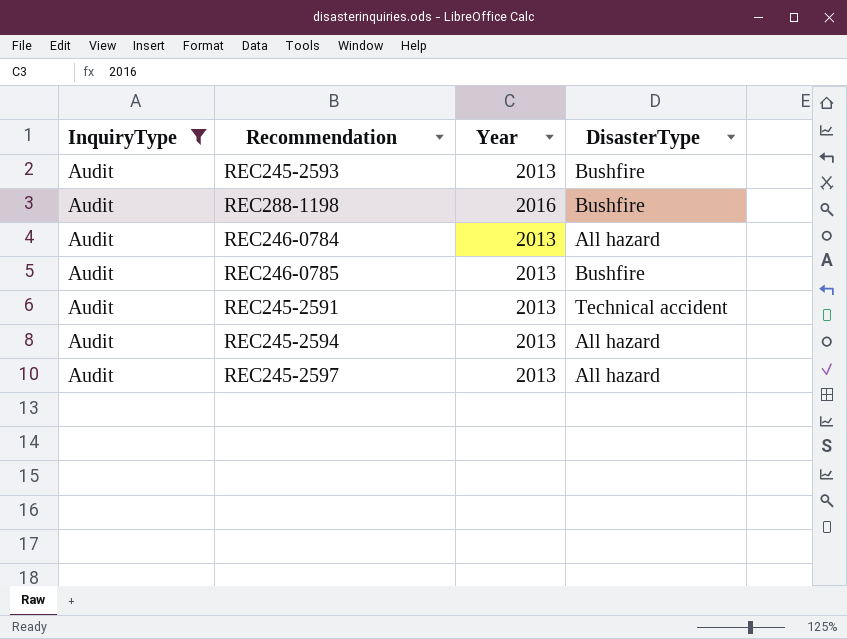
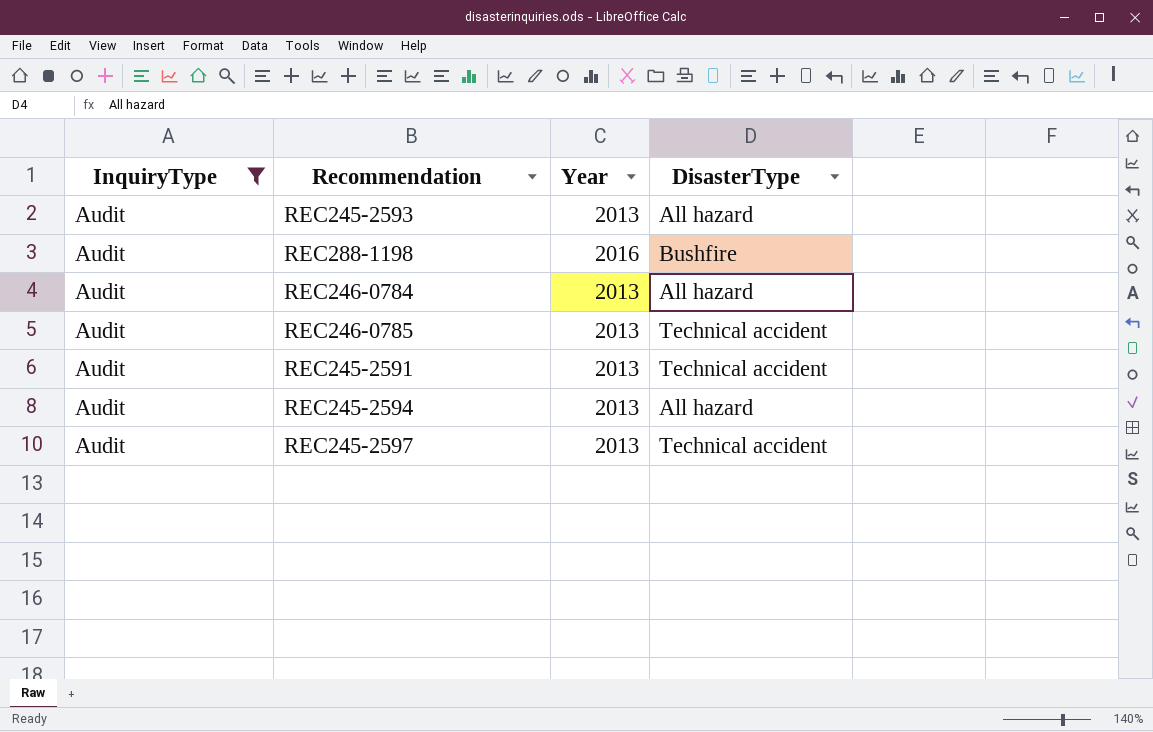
REC245-2593 | DisasterType: Bushfire -> All hazard
REC246-0785 | DisasterType: Bushfire -> Technical accident
REC245-2597 | DisasterType: All hazard -> Technical accident

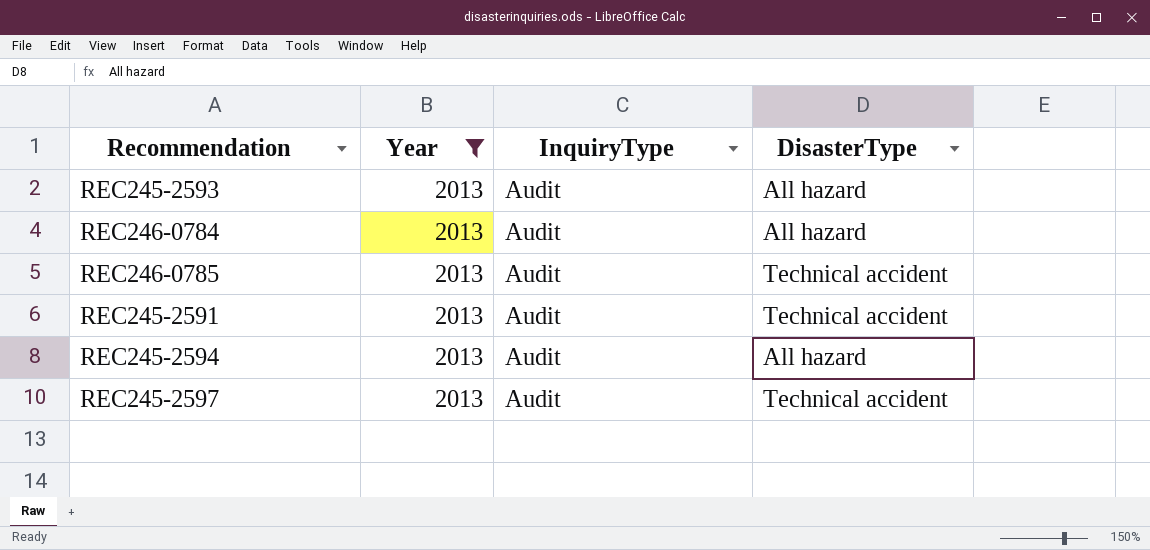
filter: InquiryType = Audit -> Year = 2013
column InquiryType | position: 1 -> 3

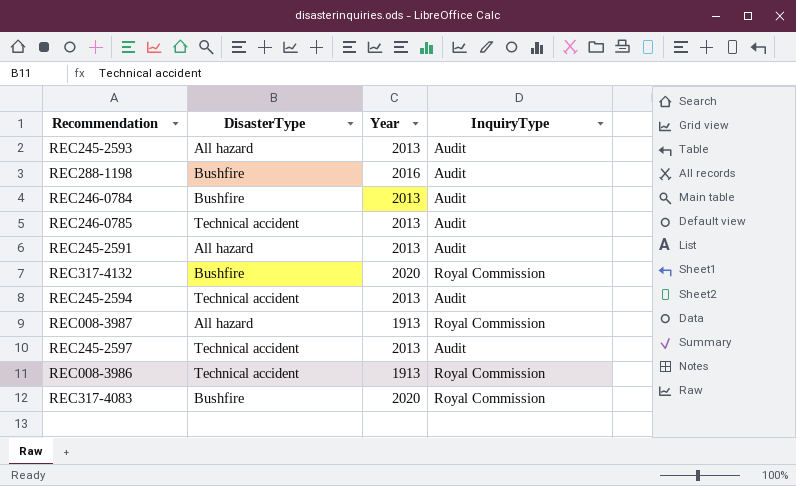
filter: Year = 2013 -> none
column DisasterType | position: 4 -> 2
REC246-0784 | DisasterType: All hazard -> Bushfire
REC245-2591 | DisasterType: Technical accident -> All hazard
REC245-2594 | DisasterType: All hazard -> Technical accident

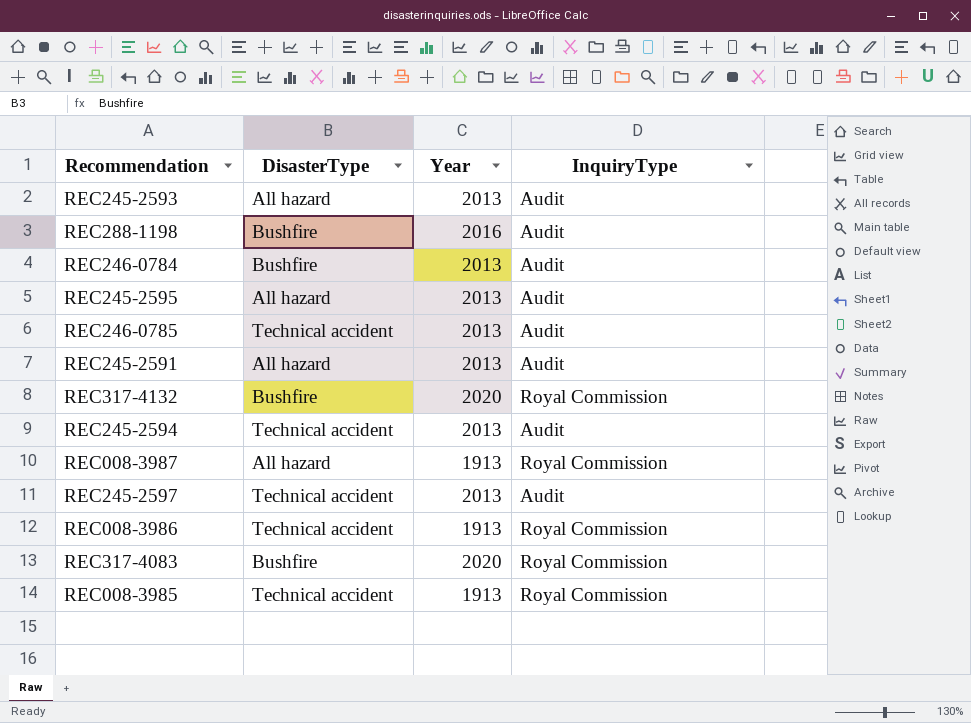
row REC245-2595: none -> All hazard | 2013 | Audit
row REC008-3985: none -> Technical accident | 1913 | Royal Commission

